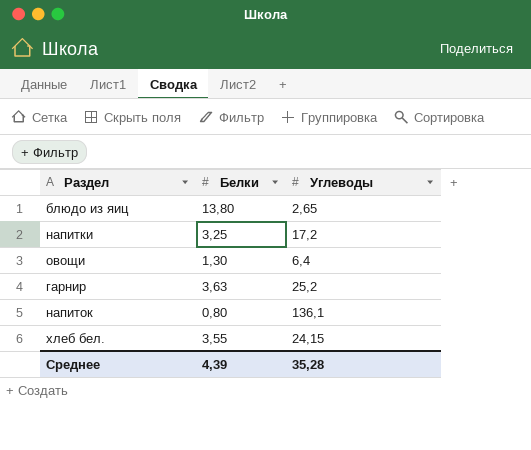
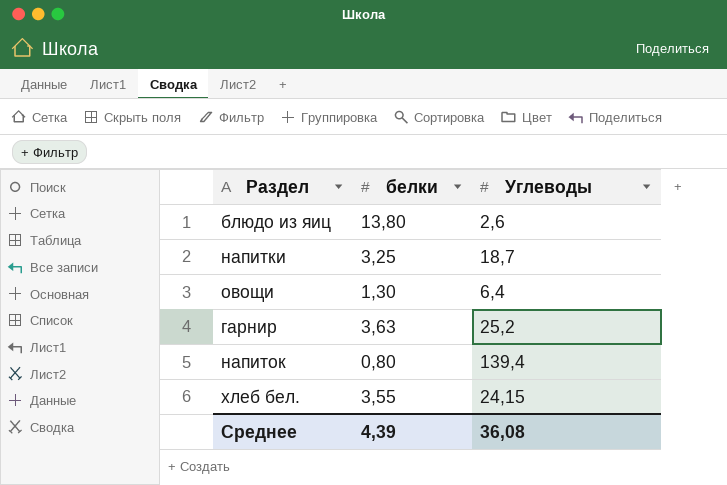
column name: Белки -> белки
блюдо из яиц | Углеводы: 2,65 -> 2,6
напитки | Углеводы: 17,2 -> 18,7
напиток | Углеводы: 136,1 -> 139,4
Среднее | Углеводы: 35,28 -> 36,08

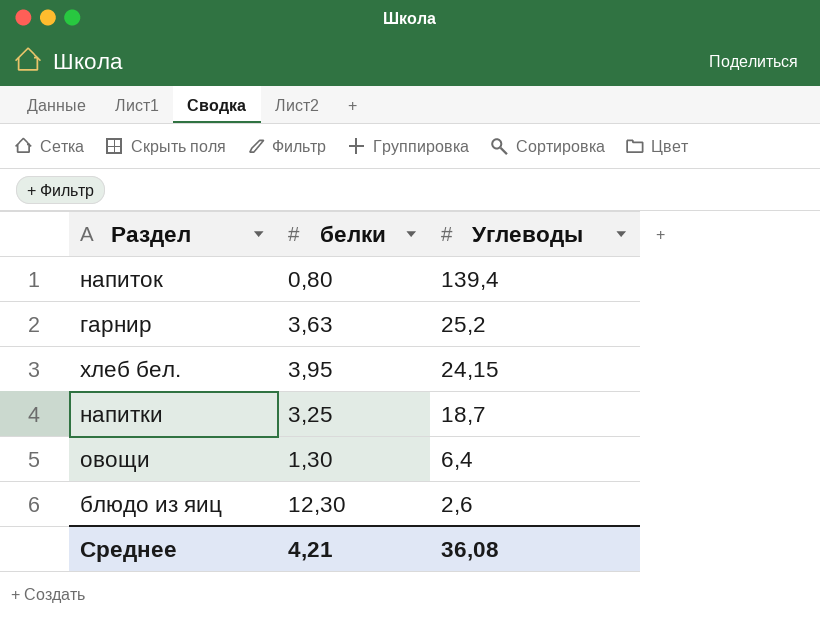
row order: none -> Углеводы descending
хлеб бел. | белки: 3,55 -> 3,95
блюдо из яиц | белки: 13,80 -> 12,30
Среднее | белки: 4,39 -> 4,21

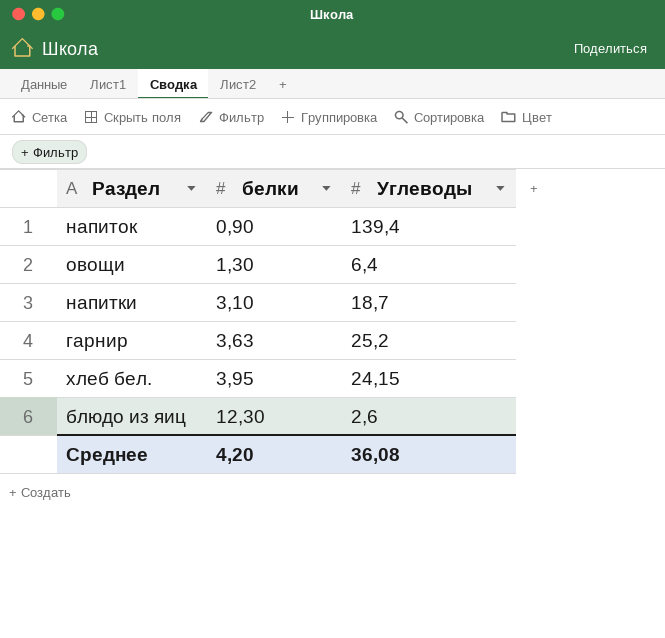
row order: Углеводы descending -> белки ascending
напиток | белки: 0,80 -> 0,90
напитки | белки: 3,25 -> 3,10
Среднее | белки: 4,21 -> 4,20

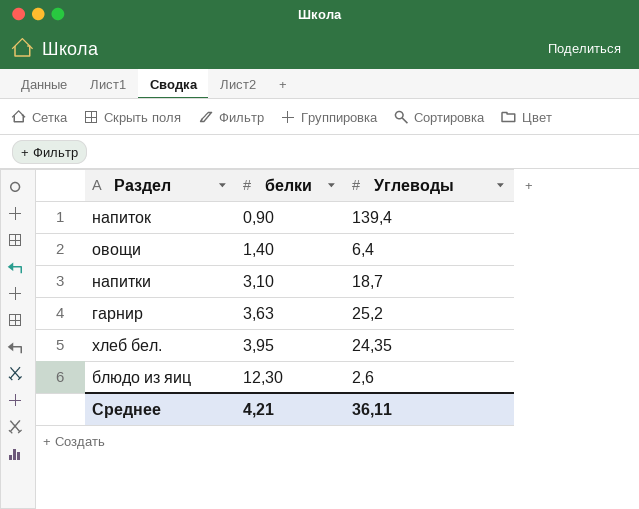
овощи | белки: 1,30 -> 1,40
хлеб бел. | Углеводы: 24,15 -> 24,35
Среднее | белки: 4,20 -> 4,21
Среднее | Углеводы: 36,08 -> 36,11

